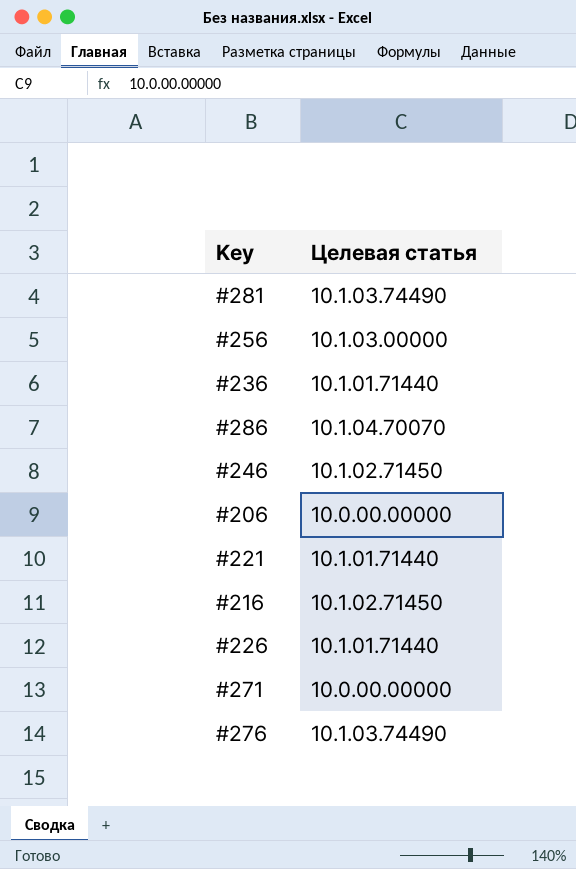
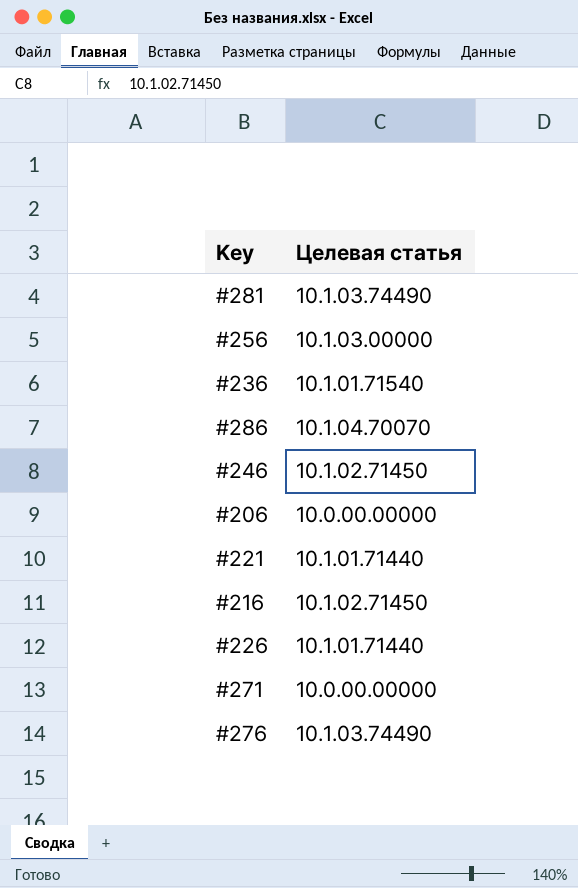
#236 | Целевая статья: 10.1.01.71440 -> 10.1.01.71540

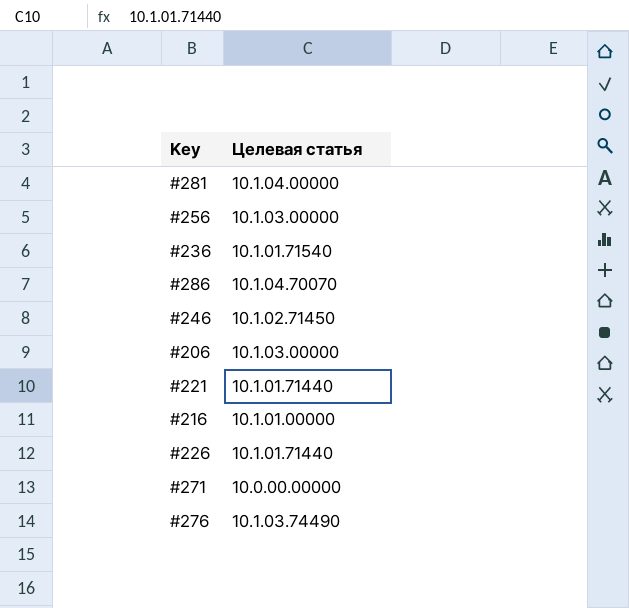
#281 | Целевая статья: 10.1.03.74490 -> 10.1.04.00000
#206 | Целевая статья: 10.0.00.00000 -> 10.1.03.00000
#216 | Целевая статья: 10.1.02.71450 -> 10.1.01.00000

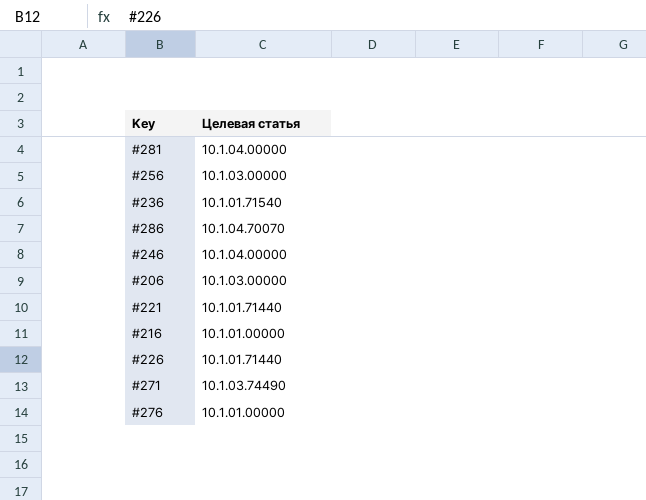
#246 | Целевая статья: 10.1.02.71450 -> 10.1.04.00000
#271 | Целевая статья: 10.0.00.00000 -> 10.1.03.74490
#276 | Целевая статья: 10.1.03.74490 -> 10.1.01.00000

